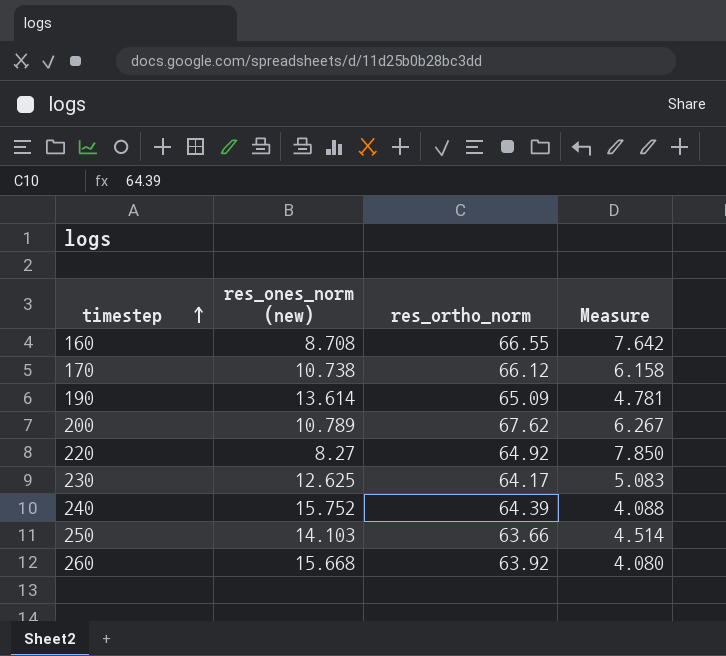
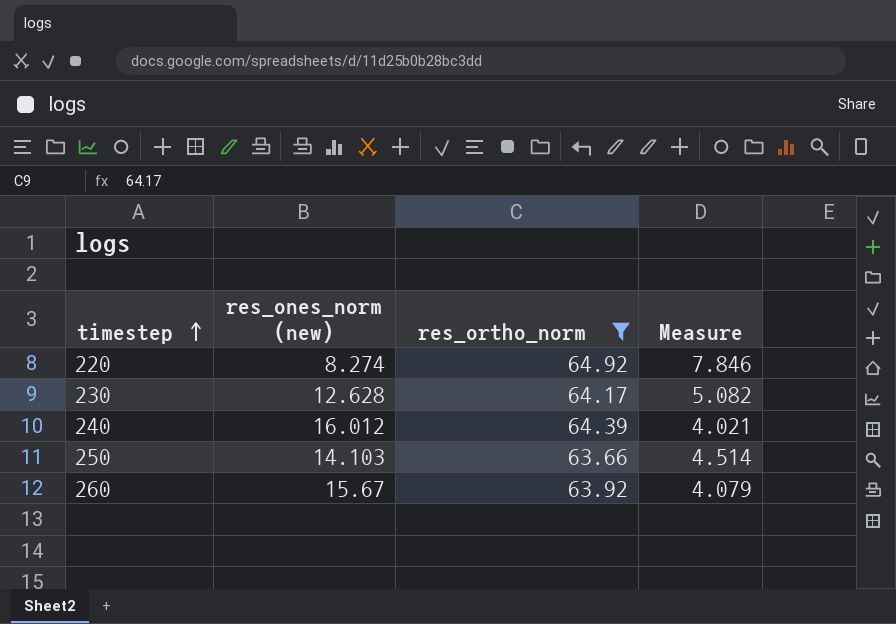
filter: none -> res_ortho_norm <= 64.92
220 | res_ones_norm (new): 8.27 -> 8.274
220 | Measure: 7.850 -> 7.846
230 | res_ones_norm (new): 12.625 -> 12.628
230 | Measure: 5.083 -> 5.082
240 | res_ones_norm (new): 15.752 -> 16.012
240 | Measure: 4.088 -> 4.021
260 | res_ones_norm (new): 15.668 -> 15.67
260 | Measure: 4.080 -> 4.079

